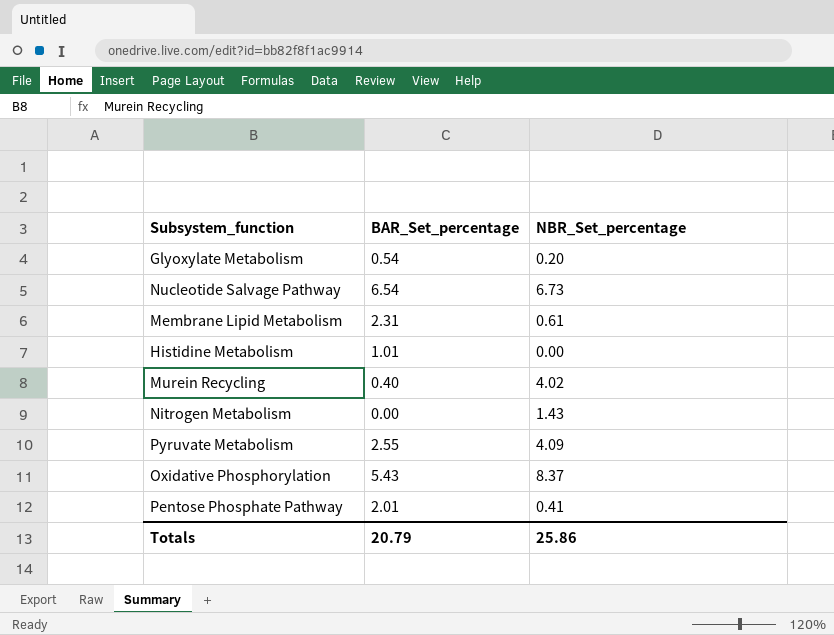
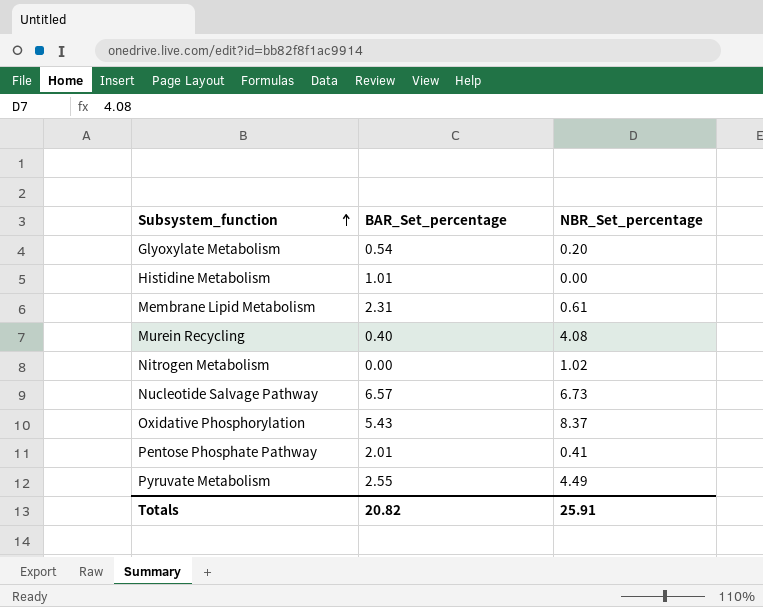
row order: none -> Subsystem_function ascending
Murein Recycling | NBR_Set_percentage: 4.02 -> 4.08
Nitrogen Metabolism | NBR_Set_percentage: 1.43 -> 1.02
Nucleotide Salvage Pathway | BAR_Set_percentage: 6.54 -> 6.57
Pyruvate Metabolism | NBR_Set_percentage: 4.09 -> 4.49
Totals | BAR_Set_percentage: 20.79 -> 20.82
Totals | NBR_Set_percentage: 25.86 -> 25.91

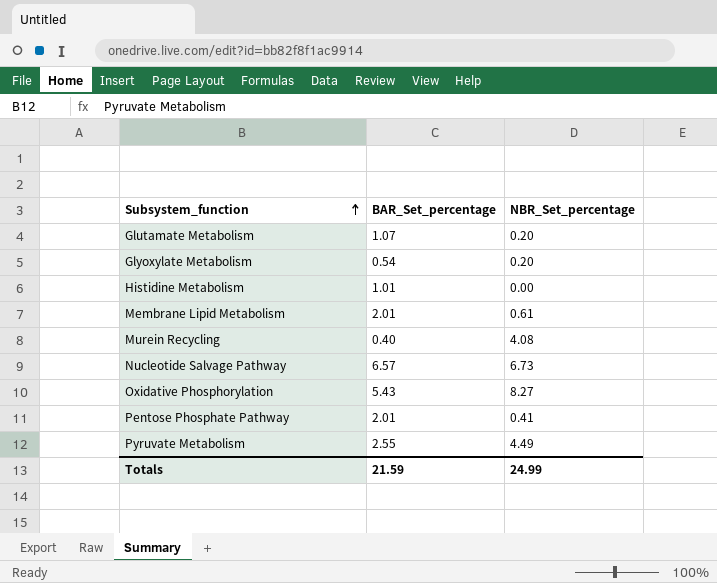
row Nitrogen Metabolism: 0.00 | 1.02 -> none
row Glutamate Metabolism: none -> 1.07 | 0.20
Membrane Lipid Metabolism | BAR_Set_percentage: 2.31 -> 2.01
Oxidative Phosphorylation | NBR_Set_percentage: 8.37 -> 8.27
Totals | BAR_Set_percentage: 20.82 -> 21.59
Totals | NBR_Set_percentage: 25.91 -> 24.99

